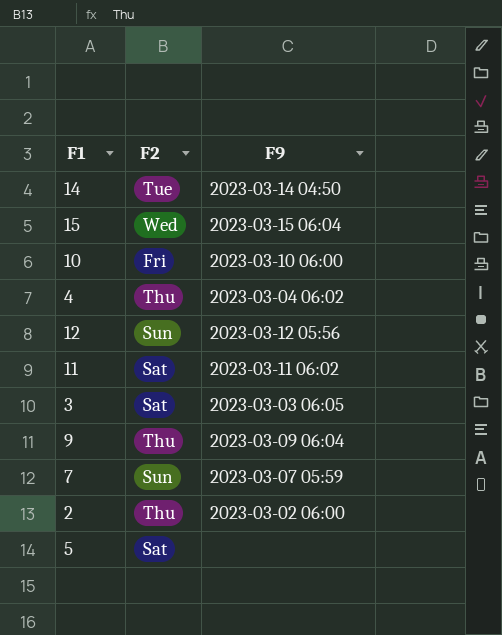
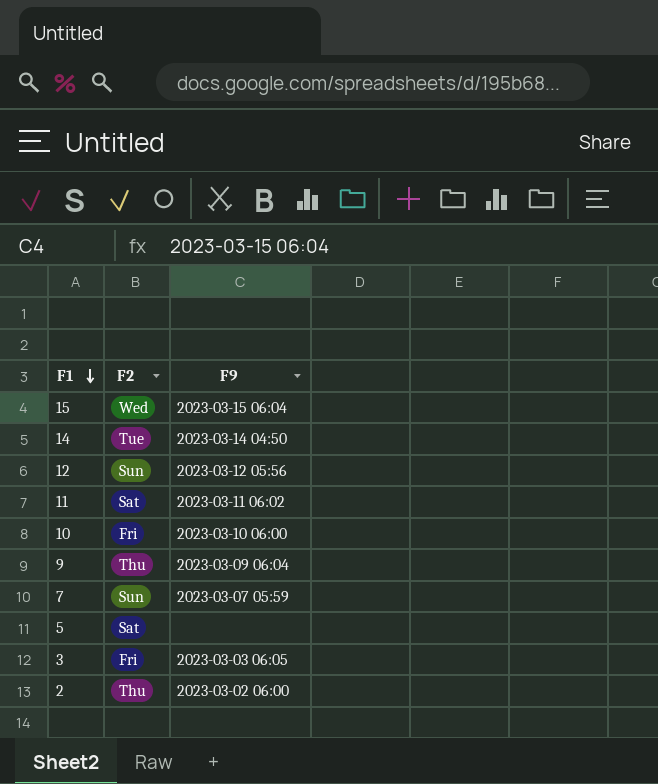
row order: none -> F1 descending
row 4: Thu | 2023-03-04 06:02 -> none
3 | F2: Sat -> Fri

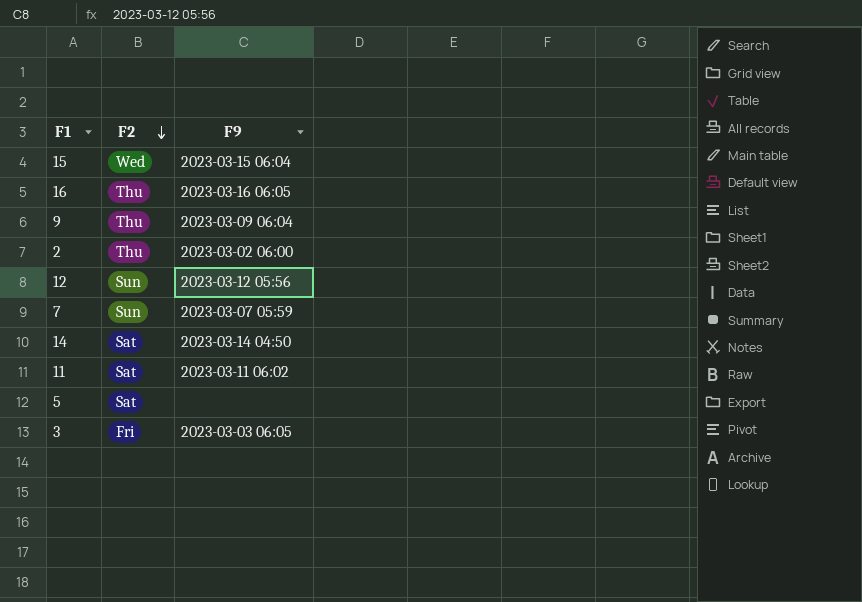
row order: F1 descending -> F2 descending
row 10: Fri | 2023-03-10 06:00 -> none
row 16: none -> Thu | 2023-03-16 06:05
14 | F2: Tue -> Sat

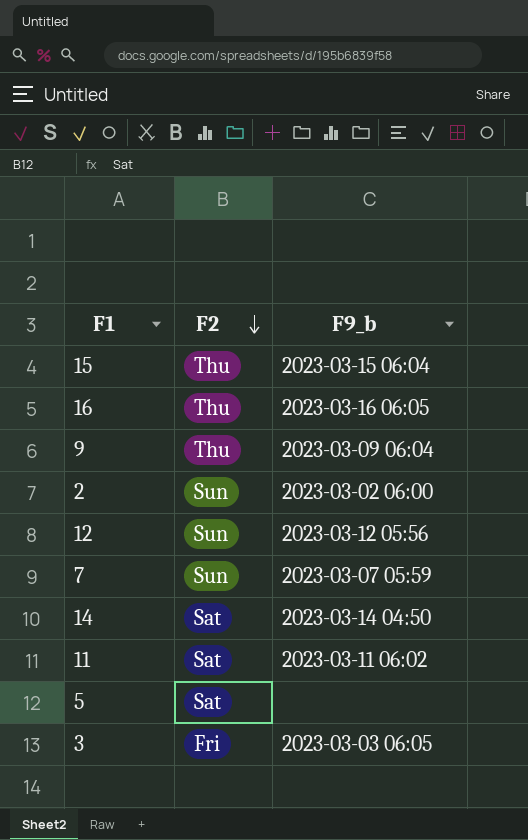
column name: F9 -> F9_b
15 | F2: Wed -> Thu
2 | F2: Thu -> Sun

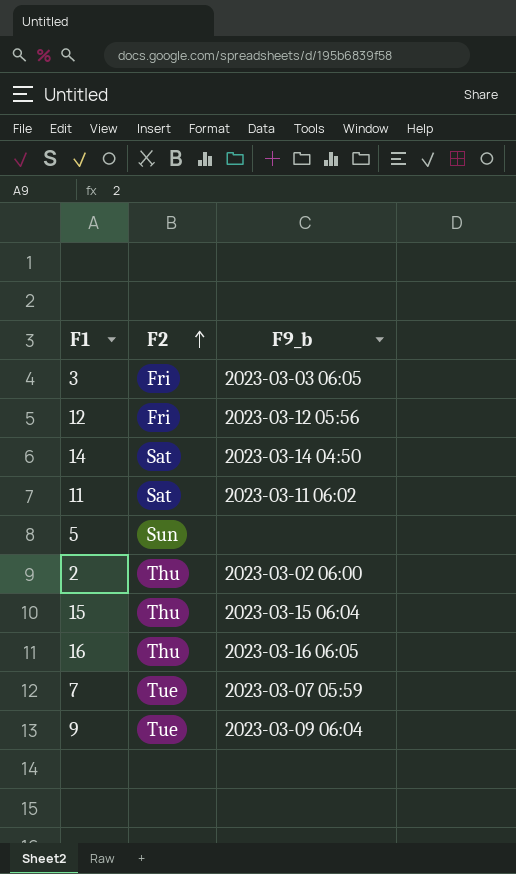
row order: F2 descending -> F2 ascending
12 | F2: Sun -> Fri
5 | F2: Sat -> Sun
2 | F2: Sun -> Thu
7 | F2: Sun -> Tue
9 | F2: Thu -> Tue

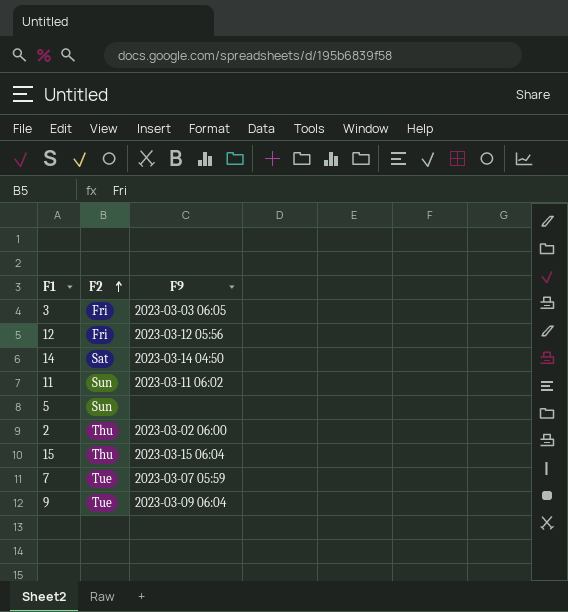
column name: F9_b -> F9
row 16: Thu | 2023-03-16 06:05 -> none
11 | F2: Sat -> Sun

